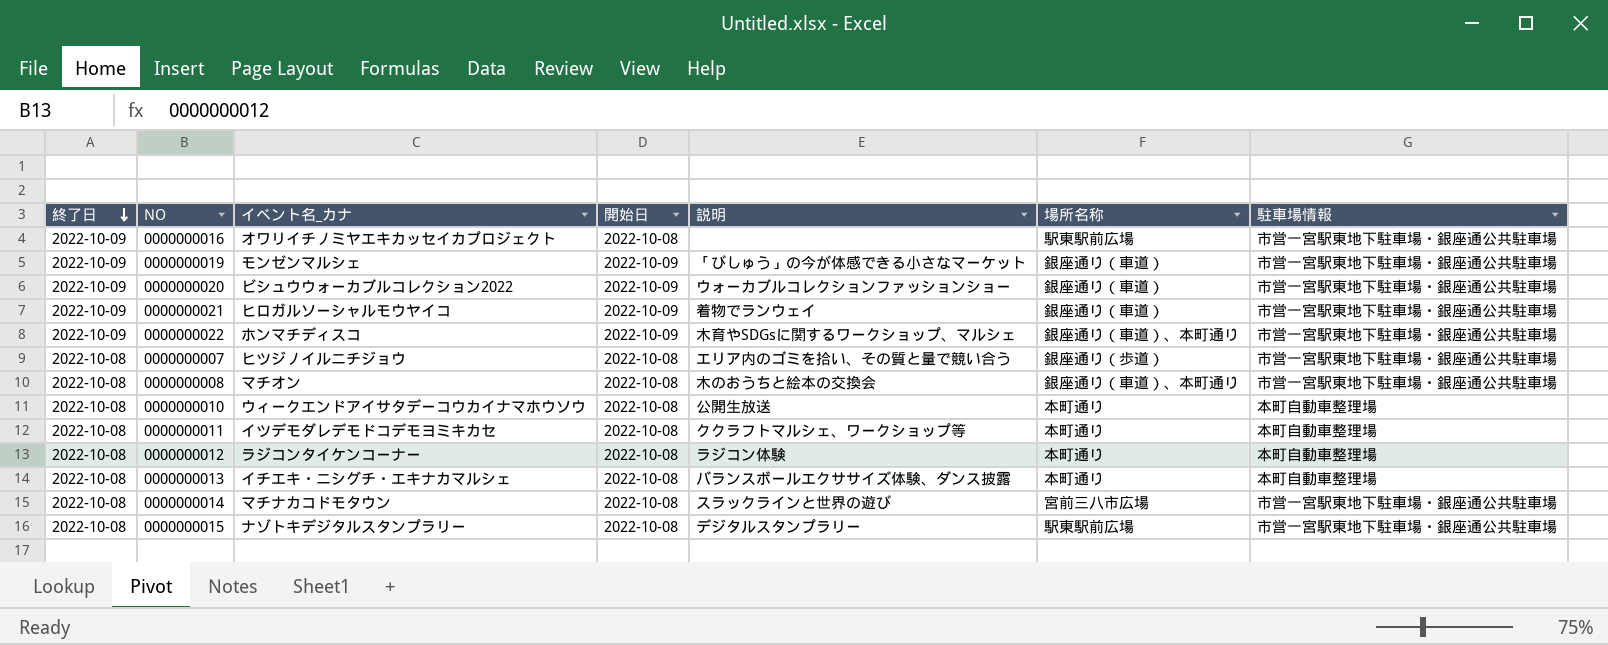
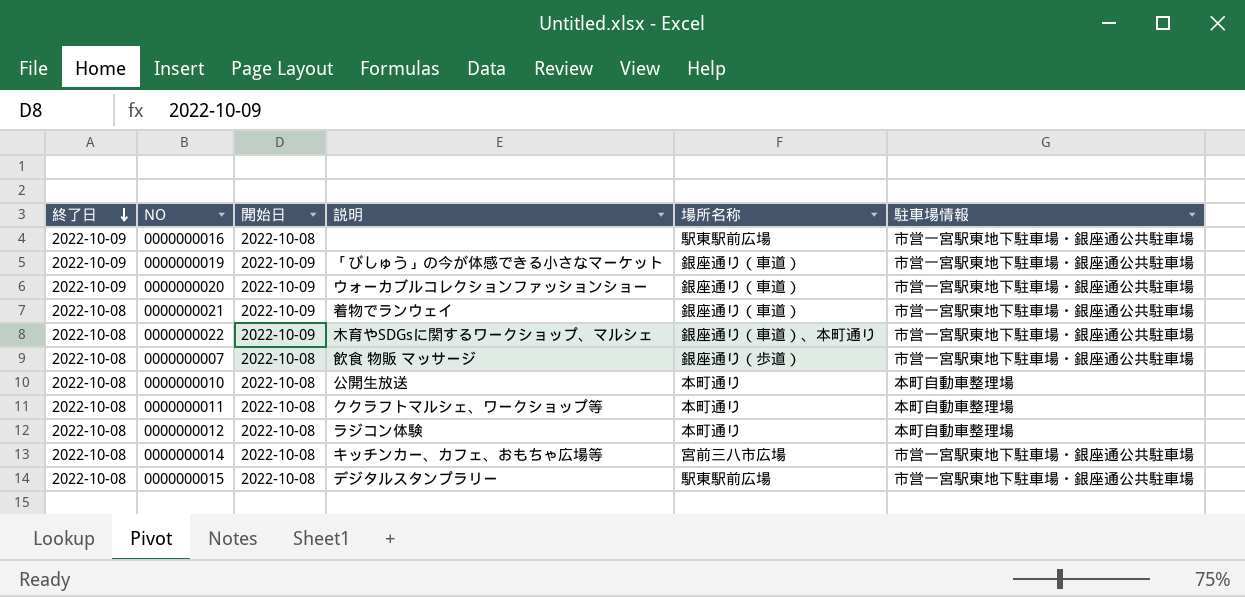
column イベント名_カナ | position: 3 -> none
row 0000000008: 2022-10-08 | マチオン | 2022-10-08 | 木のおうちと絵本の交換会 | 銀座通り（車道）、本町通り | 市営一宮駅東地下駐車場・銀座通公共駐車場 -> none
row 0000000013: 2022-10-08 | イチエキ・ニシグチ・エキナカマルシェ | 2022-10-08 | バランスボールエクササイズ体験、ダンス披露 | 本町通り | 本町自動車整理場 -> none
0000000021 | 終了日: 2022-10-09 -> 2022-10-08
0000000022 | 終了日: 2022-10-09 -> 2022-10-08
0000000007 | 説明: エリア内のゴミを拾い、その質と量で競い合う -> 飲食 物販 マッサージ
0000000014 | 説明: スラックラインと世界の遊び -> キッチンカー、カフェ、おもちゃ広場等

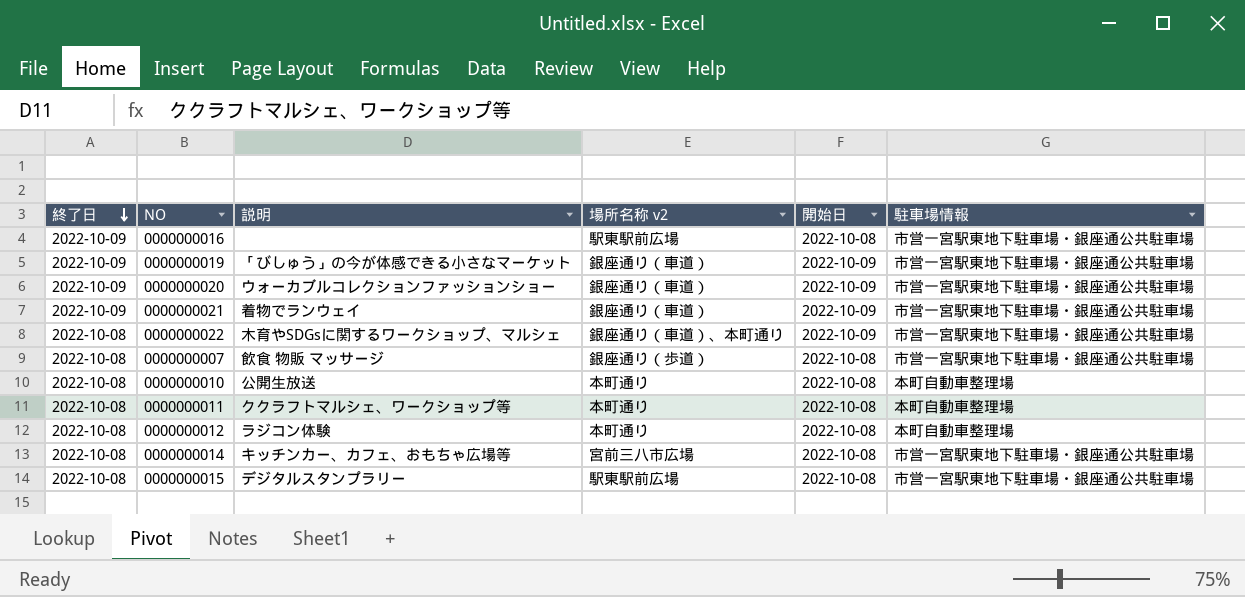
column name: 場所名称 -> 場所名称 v2
column 開始日 | position: 3 -> 5
0000000021 | 終了日: 2022-10-08 -> 2022-10-09

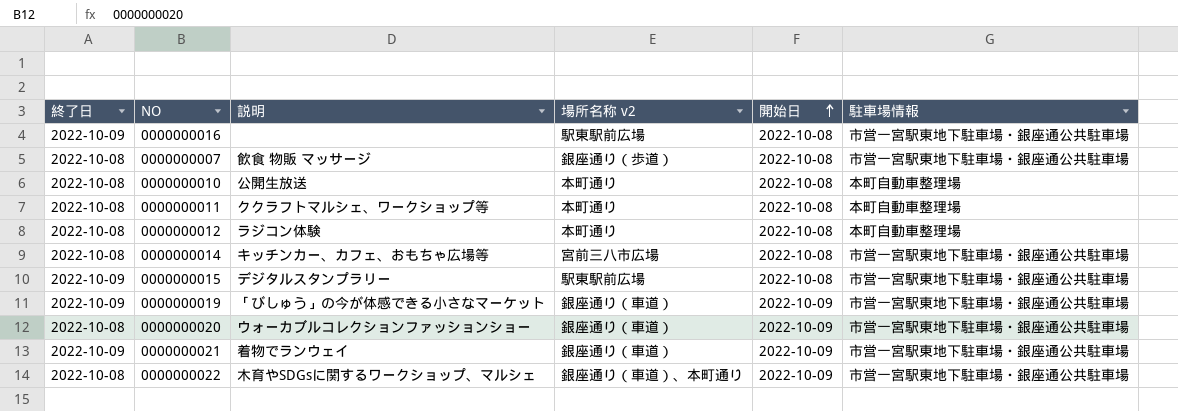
row order: 終了日 descending -> 開始日 ascending
0000000015 | 終了日: 2022-10-08 -> 2022-10-09
0000000020 | 終了日: 2022-10-09 -> 2022-10-08

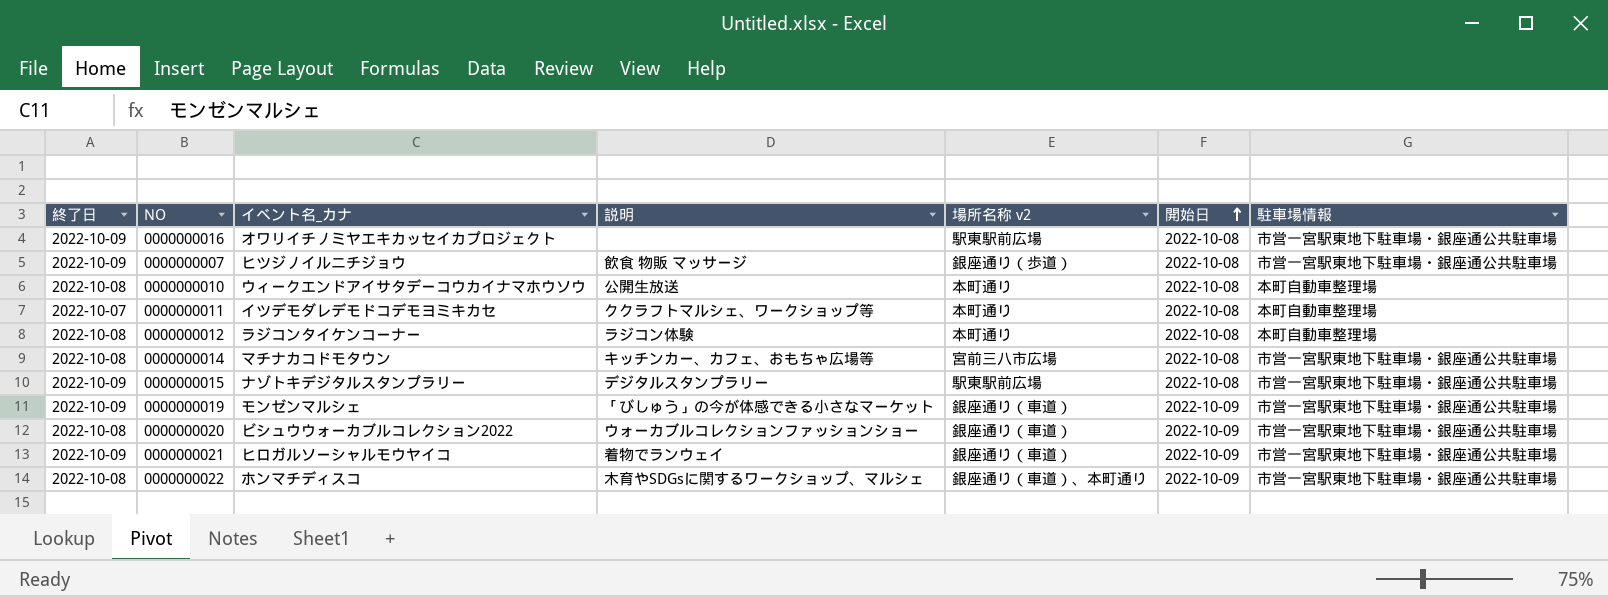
column イベント名_カナ | position: none -> 3
0000000007 | 終了日: 2022-10-08 -> 2022-10-09
0000000011 | 終了日: 2022-10-08 -> 2022-10-07

